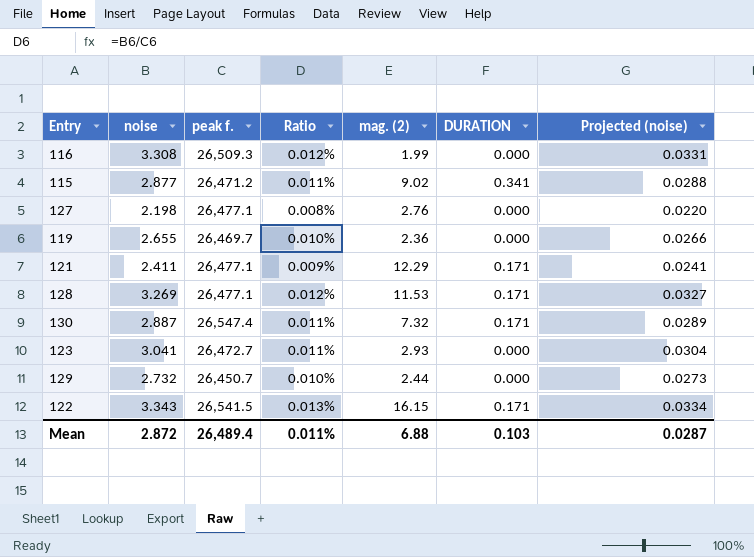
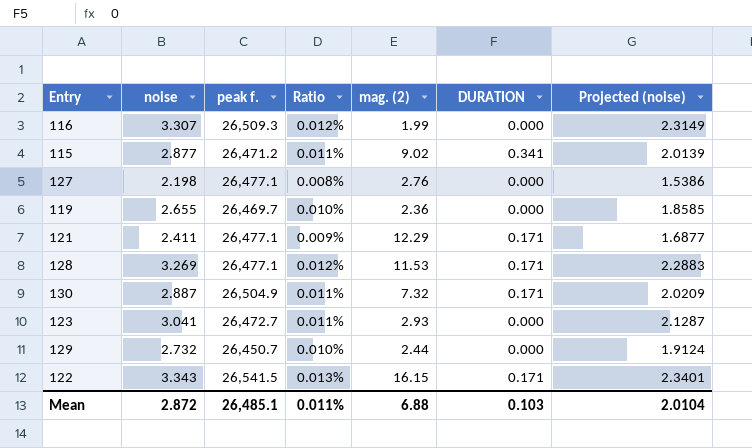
column Projected (noise) | formula: [noise] * 0.01 -> [noise] * 0.7
116 | noise: 3.308 -> 3.307
130 | peak f.: 26,547.4 -> 26,504.9
Mean | peak f.: 26,489.4 -> 26,485.1
Mean | Projected (noise): 0.0287 -> 2.0104

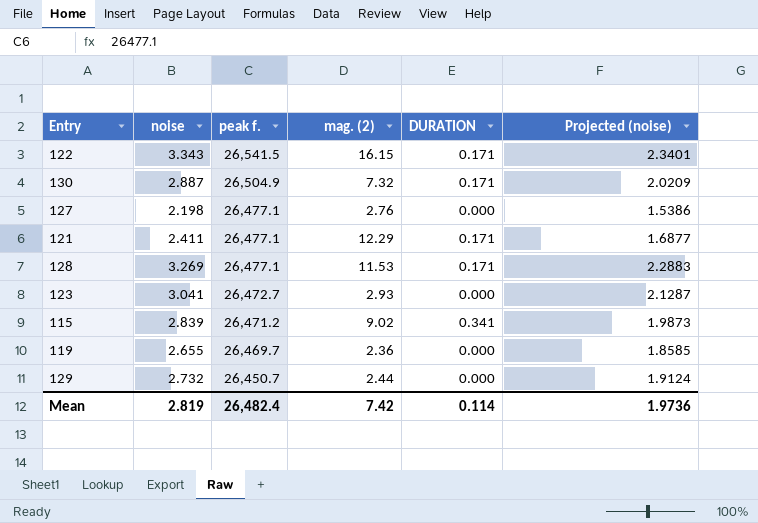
row order: none -> peak f. descending
column Ratio | formula: [noise] / [peak f.] -> none
row 116: 3.307 | 26,509.3 | 0.012% | 1.99 | 0.000 | 2.3149 -> none
115 | noise: 2.877 -> 2.839
115 | Projected (noise): 2.0139 -> 1.9873
Mean | noise: 2.872 -> 2.819
Mean | peak f.: 26,485.1 -> 26,482.4
Mean | mag. (2): 6.88 -> 7.42
Mean | DURATION: 0.103 -> 0.114
Mean | Projected (noise): 2.0104 -> 1.9736

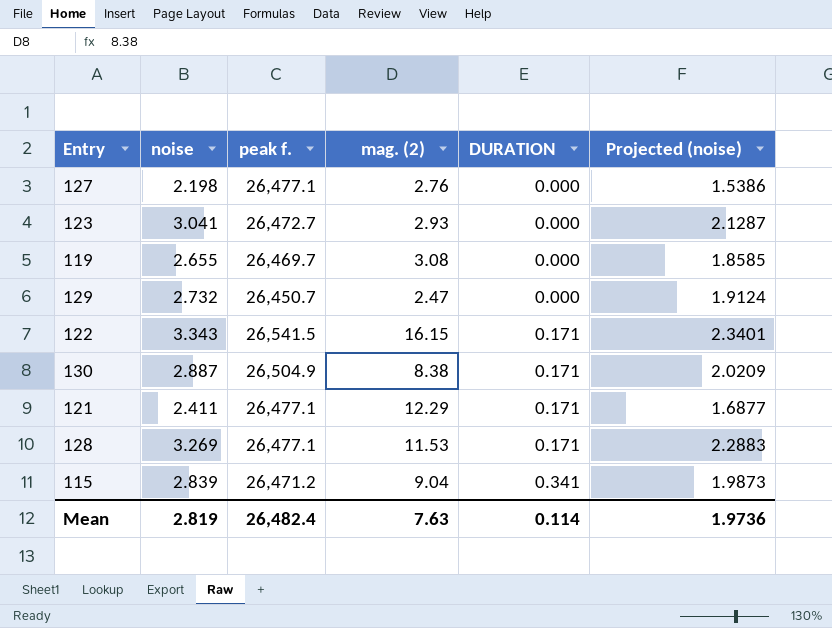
row order: peak f. descending -> DURATION ascending
119 | mag. (2): 2.36 -> 3.08
129 | mag. (2): 2.44 -> 2.47
130 | mag. (2): 7.32 -> 8.38
115 | mag. (2): 9.02 -> 9.04
Mean | mag. (2): 7.42 -> 7.63

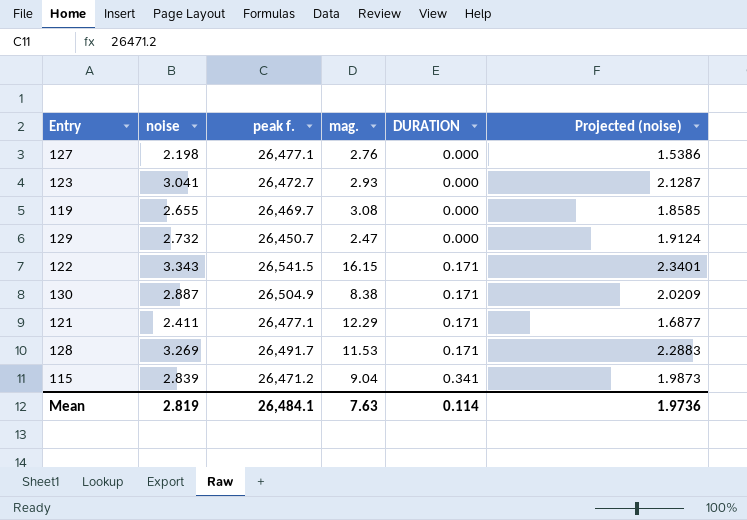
column name: mag. (2) -> mag.
128 | peak f.: 26,477.1 -> 26,491.7
Mean | peak f.: 26,482.4 -> 26,484.1

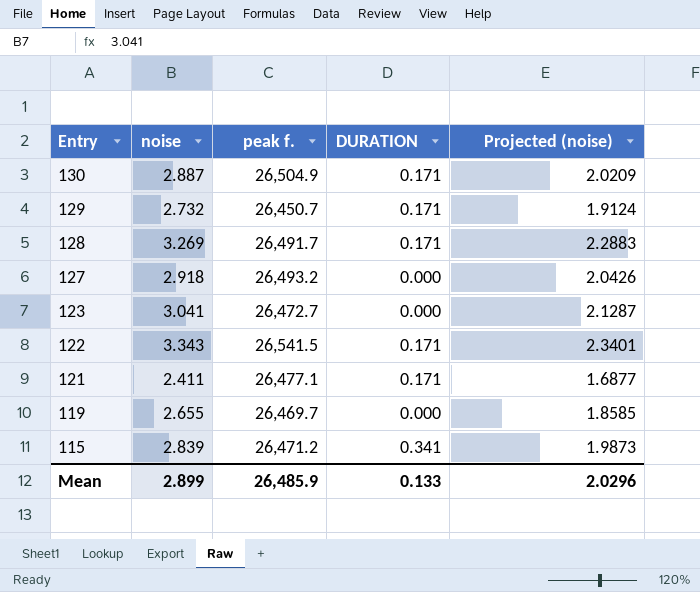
row order: DURATION ascending -> Entry descending
column mag. | position: 4 -> none
129 | DURATION: 0.000 -> 0.171
127 | noise: 2.198 -> 2.918
127 | peak f.: 26,477.1 -> 26,493.2
127 | Projected (noise): 1.5386 -> 2.0426
Mean | noise: 2.819 -> 2.899
Mean | peak f.: 26,484.1 -> 26,485.9
Mean | DURATION: 0.114 -> 0.133
Mean | Projected (noise): 1.9736 -> 2.0296

